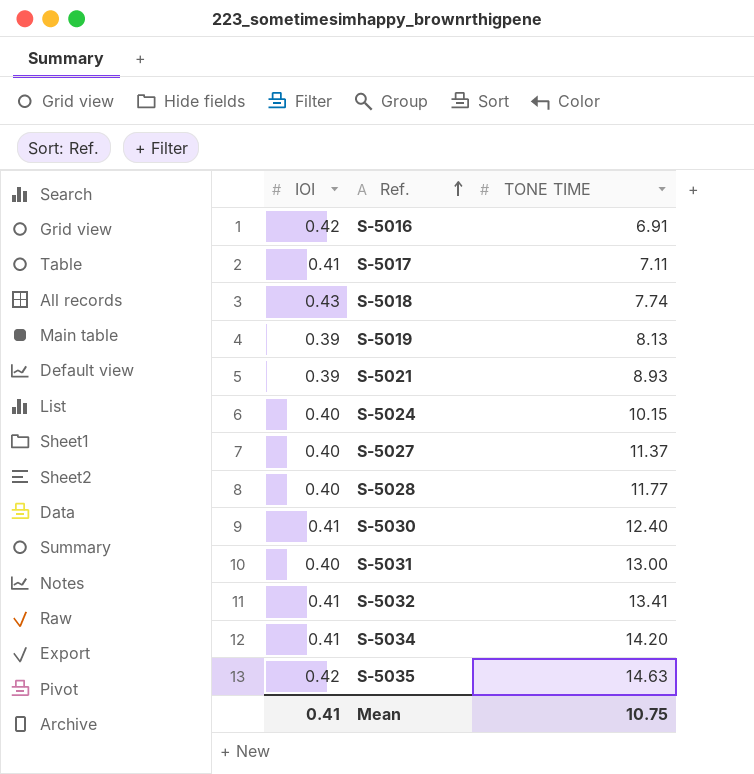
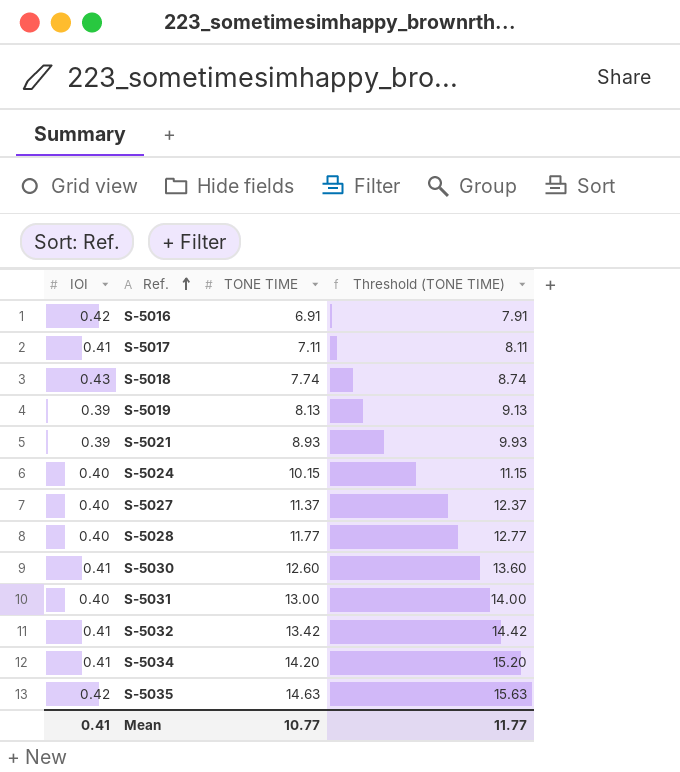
column Threshold (TONE TIME) | formula: none -> [TONE TIME] + 1
S-5030 | TONE TIME: 12.40 -> 12.60
S-5032 | TONE TIME: 13.41 -> 13.42
Mean | TONE TIME: 10.75 -> 10.77

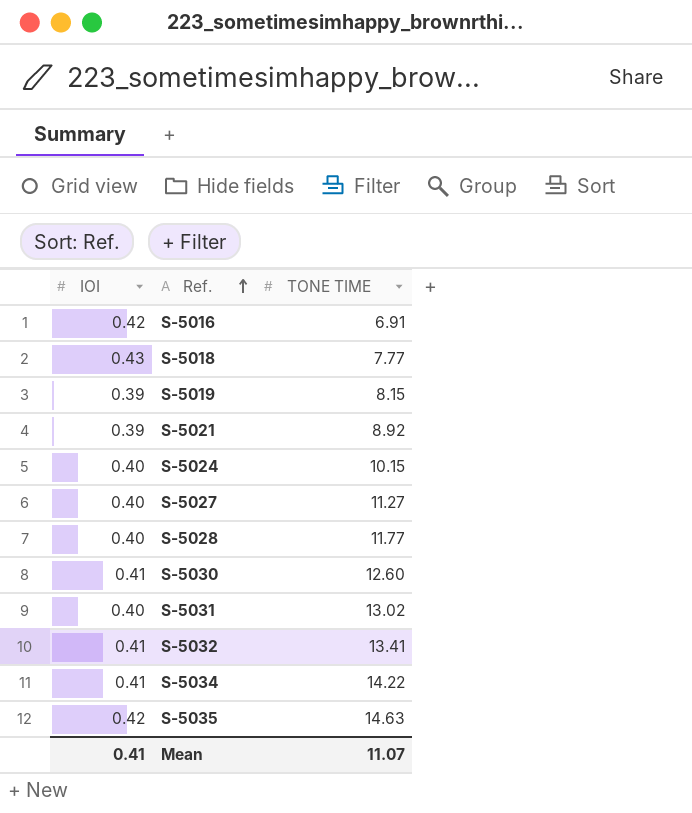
column Threshold (TONE TIME) | formula: [TONE TIME] + 1 -> none
row S-5017: 0.41 | 7.11 | 8.11 -> none
S-5018 | TONE TIME: 7.74 -> 7.77
S-5019 | TONE TIME: 8.13 -> 8.15
S-5021 | TONE TIME: 8.93 -> 8.92
S-5027 | TONE TIME: 11.37 -> 11.27
S-5031 | TONE TIME: 13.00 -> 13.02
S-5032 | TONE TIME: 13.42 -> 13.41
S-5034 | TONE TIME: 14.20 -> 14.22
Mean | TONE TIME: 10.77 -> 11.07

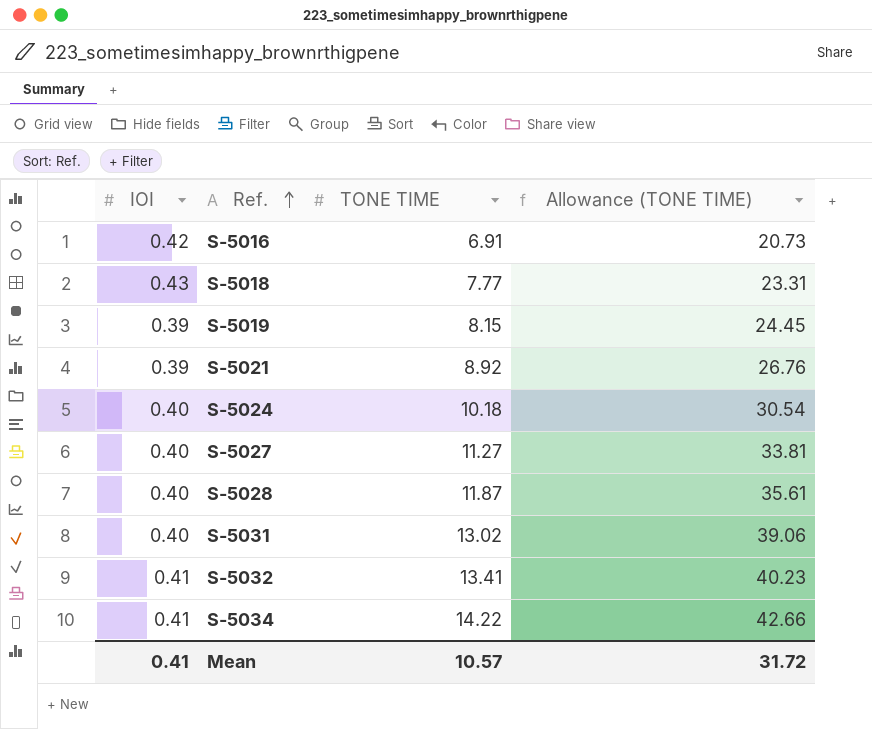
column Allowance (TONE TIME) | formula: none -> [TONE TIME] * 3
row S-5030: 0.41 | 12.60 -> none
row S-5035: 0.42 | 14.63 -> none
S-5024 | TONE TIME: 10.15 -> 10.18
S-5028 | TONE TIME: 11.77 -> 11.87
Mean | TONE TIME: 11.07 -> 10.57

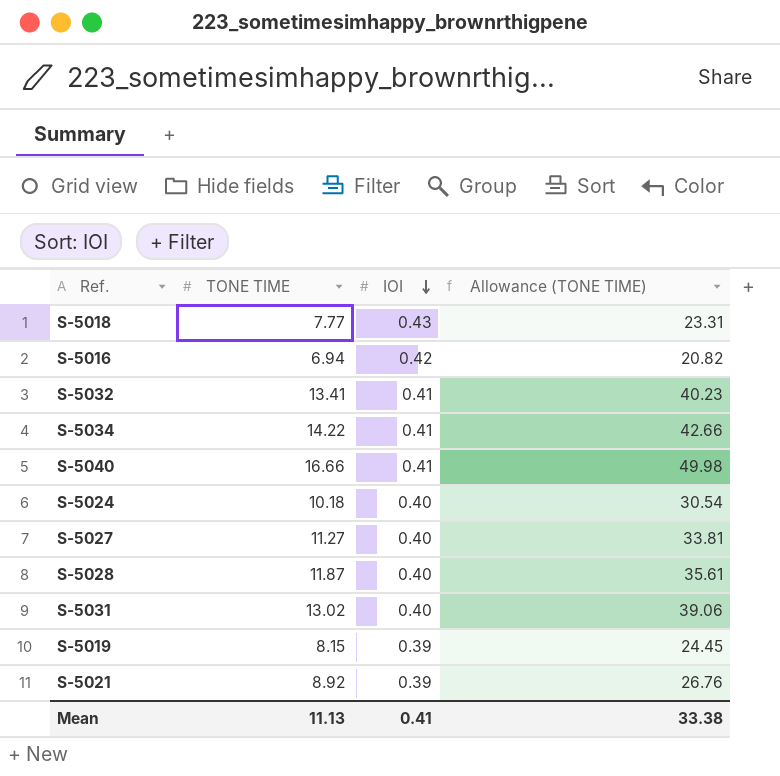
row order: Ref. ascending -> IOI descending
column IOI | position: 1 -> 3
S-5016 | TONE TIME: 6.91 -> 6.94
S-5016 | Allowance (TONE TIME): 20.73 -> 20.82
row S-5040: none -> 16.66 | 0.41 | 49.98
Mean | TONE TIME: 10.57 -> 11.13
Mean | Allowance (TONE TIME): 31.72 -> 33.38

